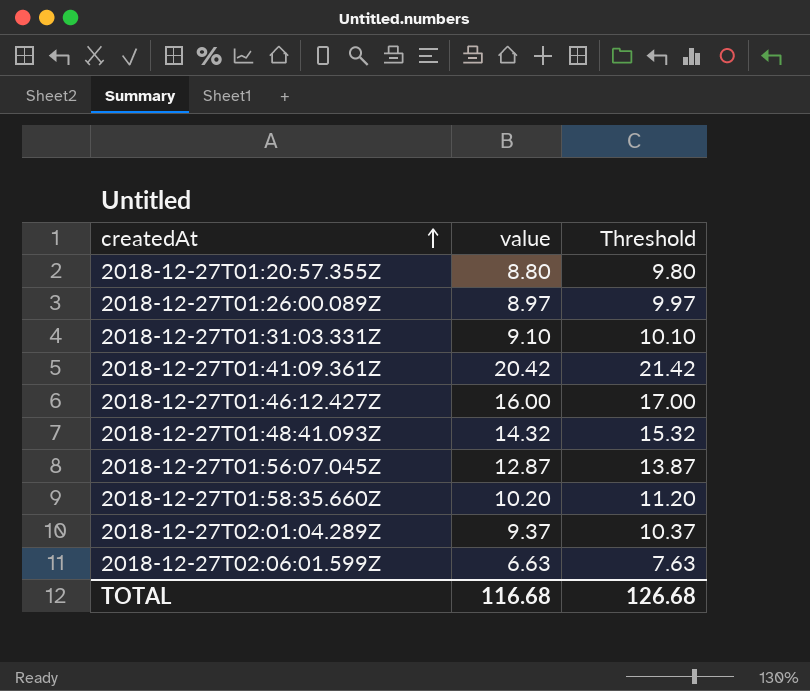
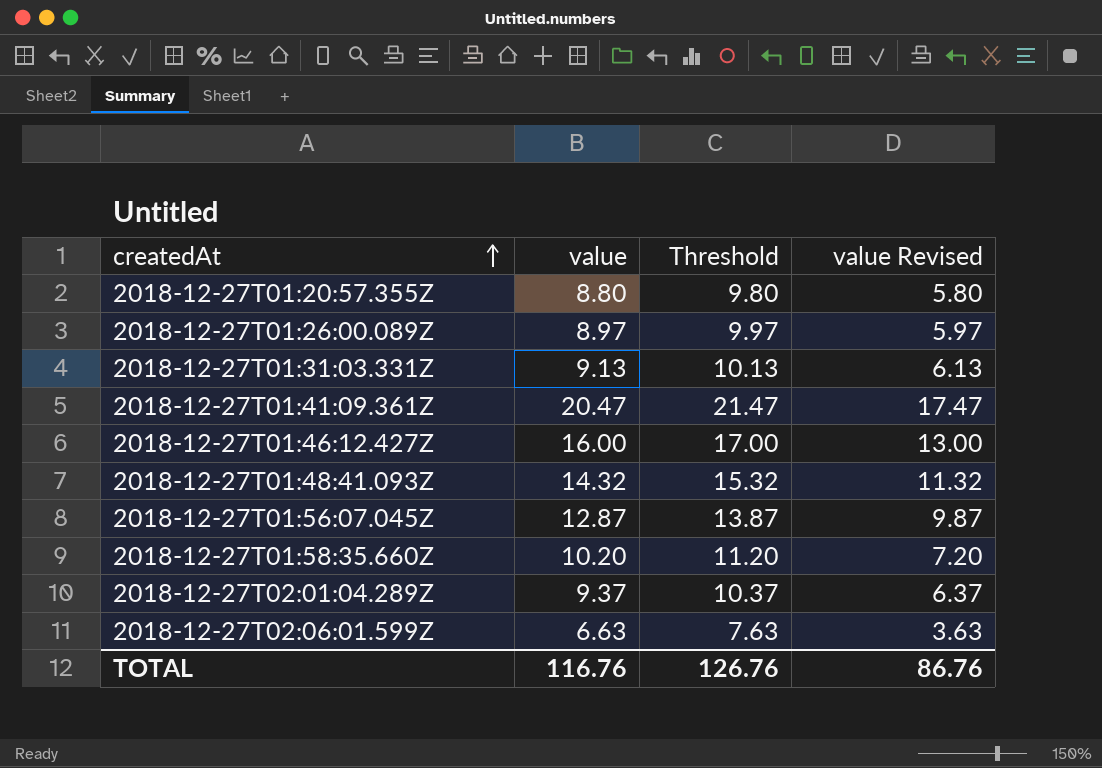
column value Revised | formula: none -> [value] - 3
2018-12-27T01:31:03.331Z | value: 9.10 -> 9.13
2018-12-27T01:31:03.331Z | Threshold: 10.10 -> 10.13
2018-12-27T01:41:09.361Z | value: 20.42 -> 20.47
2018-12-27T01:41:09.361Z | Threshold: 21.42 -> 21.47
TOTAL | value: 116.68 -> 116.76
TOTAL | Threshold: 126.68 -> 126.76

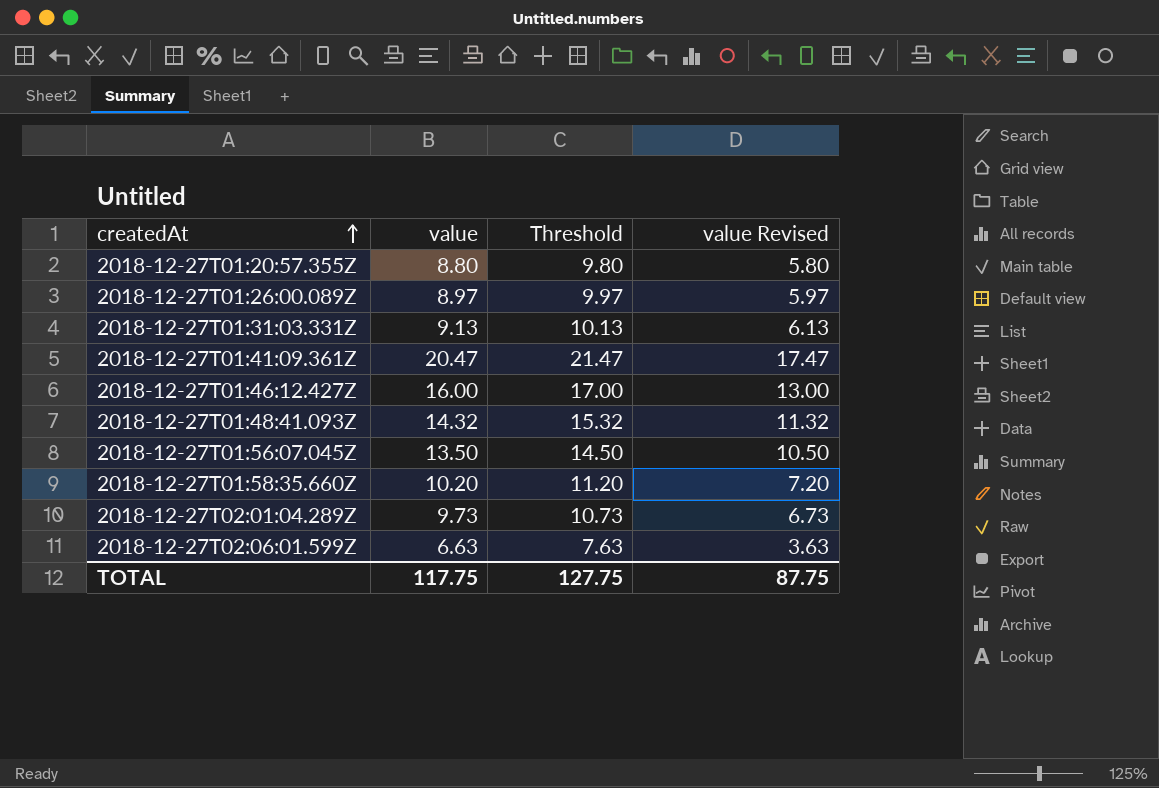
2018-12-27T01:56:07.045Z | value: 12.87 -> 13.50
2018-12-27T01:56:07.045Z | Threshold: 13.87 -> 14.50
2018-12-27T01:56:07.045Z | value Revised: 9.87 -> 10.50
2018-12-27T02:01:04.289Z | value: 9.37 -> 9.73
2018-12-27T02:01:04.289Z | Threshold: 10.37 -> 10.73
2018-12-27T02:01:04.289Z | value Revised: 6.37 -> 6.73
TOTAL | value: 116.76 -> 117.75
TOTAL | Threshold: 126.76 -> 127.75
TOTAL | value Revised: 86.76 -> 87.75

